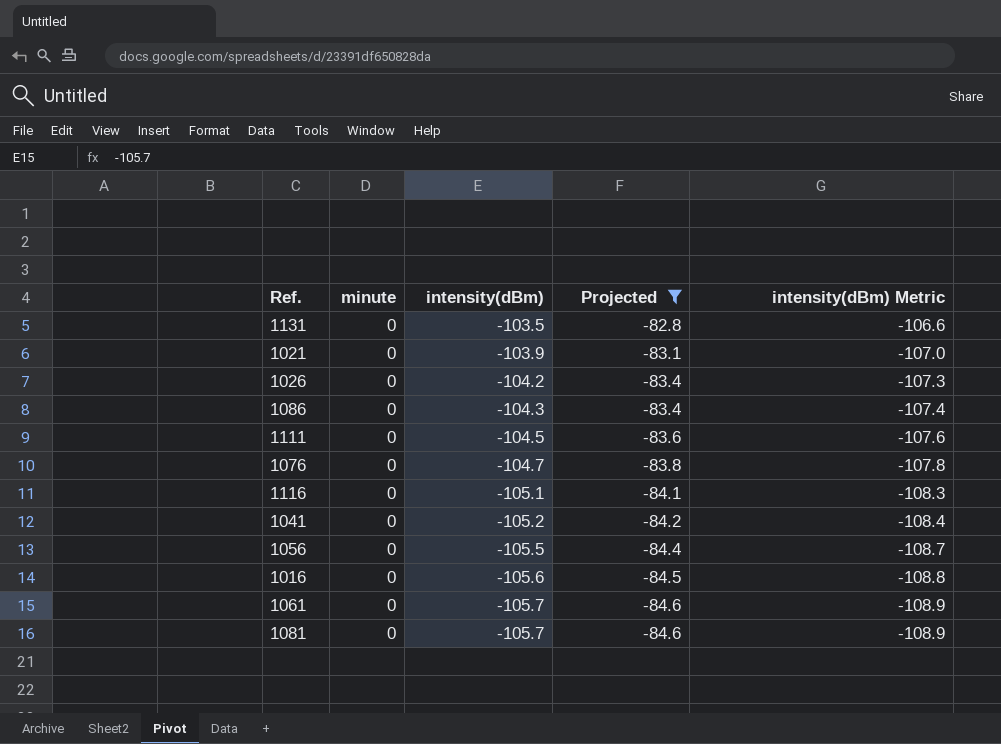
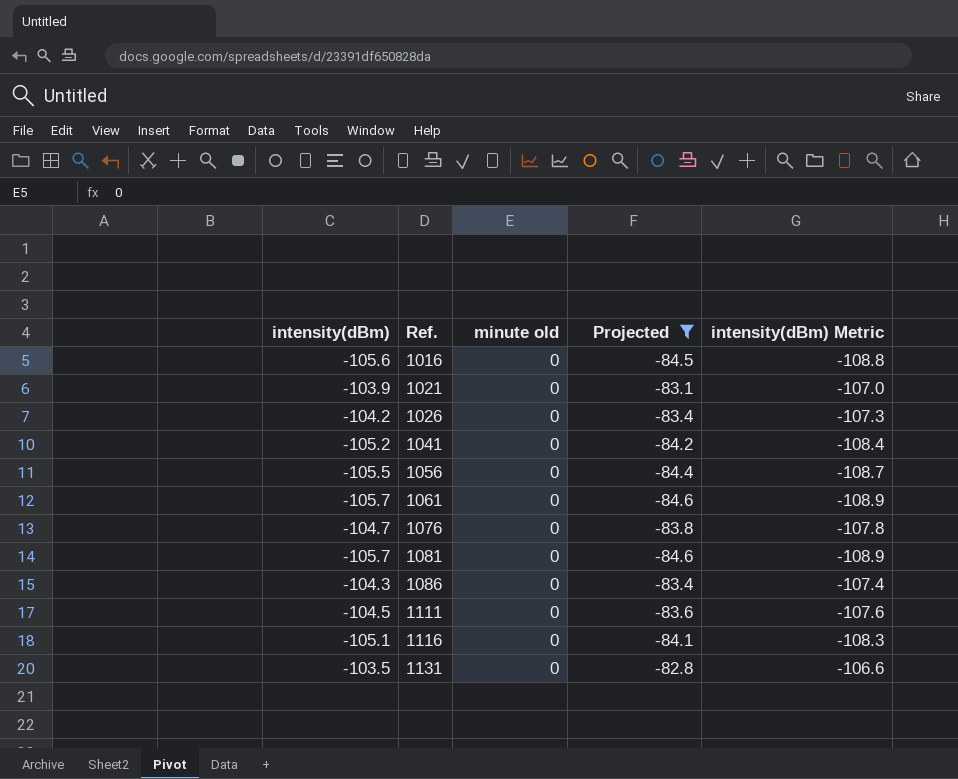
row order: intensity(dBm) descending -> Ref. ascending
column intensity(dBm) | position: 3 -> 1
column name: minute -> minute old

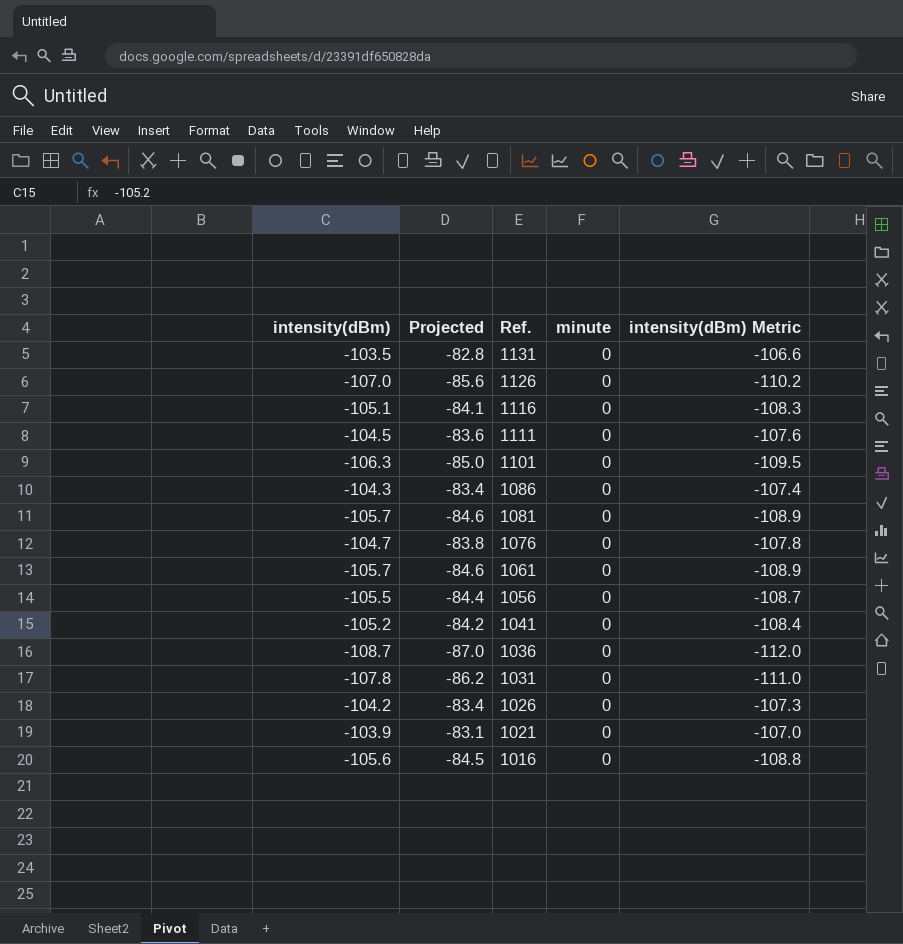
filter: Projected >= -84.6 -> none
row order: Ref. ascending -> Ref. descending
column Projected | position: 4 -> 2
column name: minute old -> minute

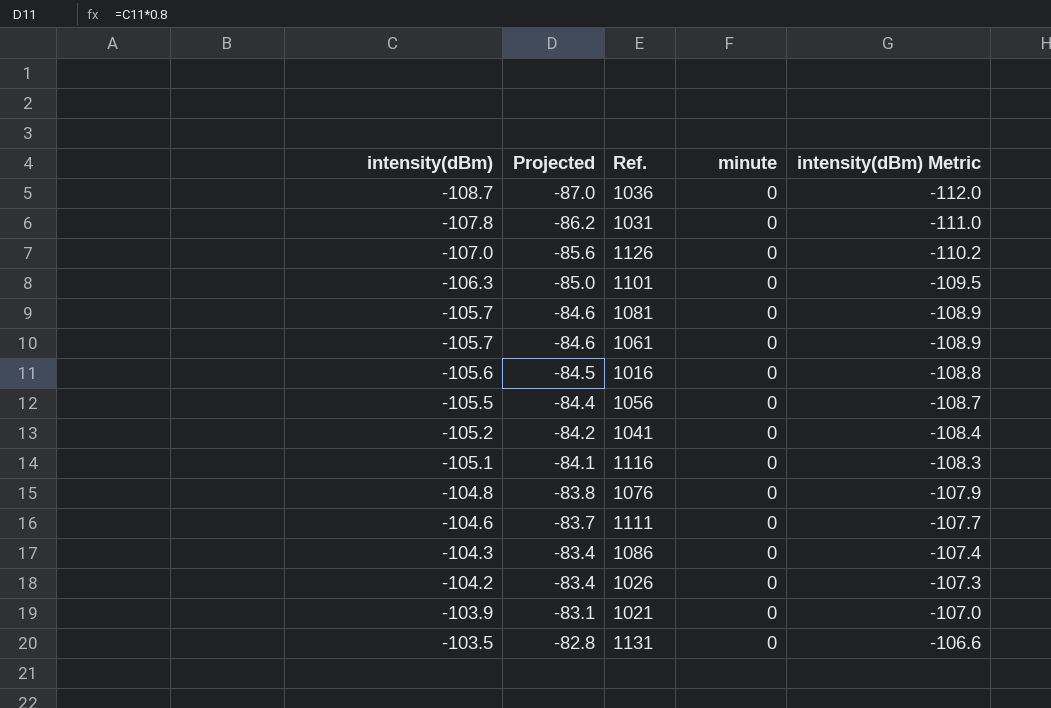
row order: Ref. descending -> intensity(dBm) ascending
1076 | intensity(dBm): -104.7 -> -104.8
1076 | intensity(dBm) Metric: -107.8 -> -107.9
1111 | intensity(dBm): -104.5 -> -104.6
1111 | Projected: -83.6 -> -83.7
1111 | intensity(dBm) Metric: -107.6 -> -107.7

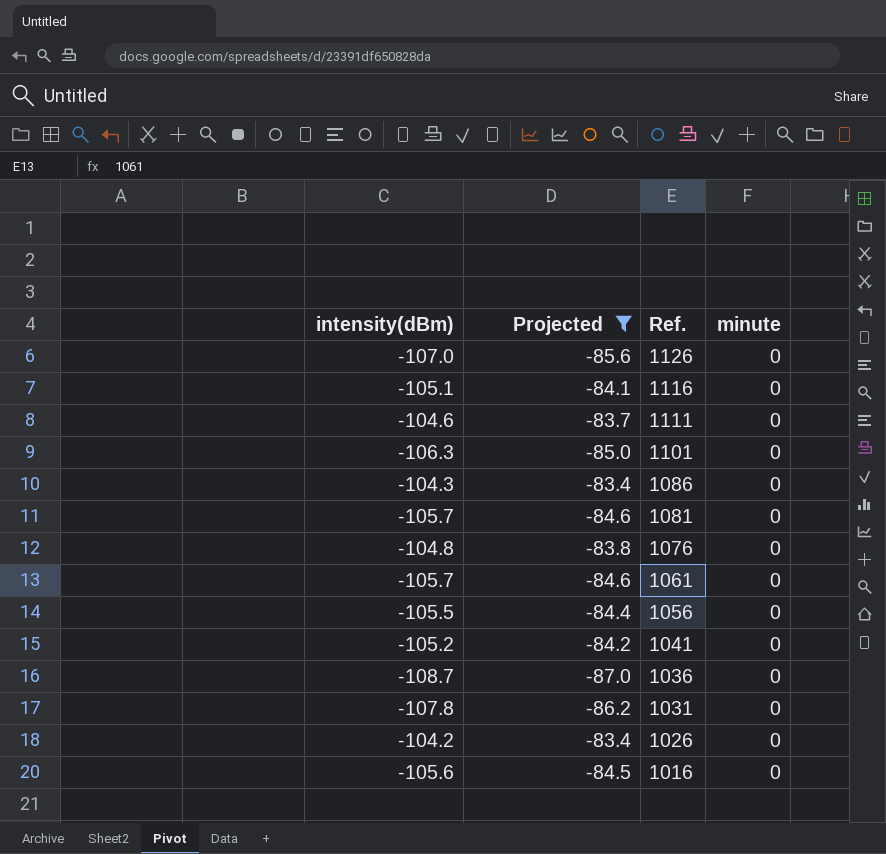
filter: none -> Projected <= -83.4
row order: intensity(dBm) ascending -> Ref. descending
column intensity(dBm) Metric | formula: [intensity(dBm)] * 1.03 -> none

